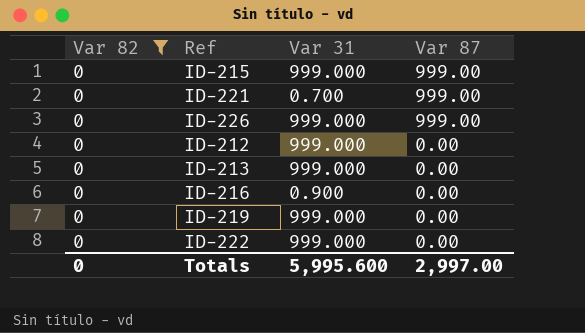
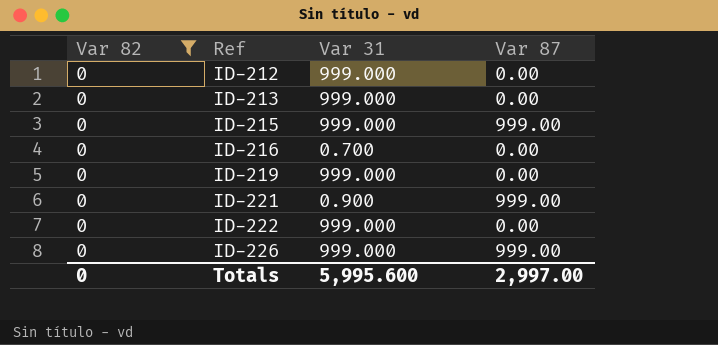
row order: Var 87 descending -> Ref ascending
ID-216 | Var 31: 0.900 -> 0.700
ID-221 | Var 31: 0.700 -> 0.900

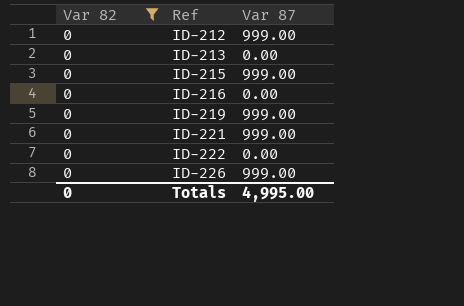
column Var 31 | position: 3 -> none
ID-212 | Var 87: 0.00 -> 999.00
ID-219 | Var 87: 0.00 -> 999.00
Totals | Var 87: 2,997.00 -> 4,995.00

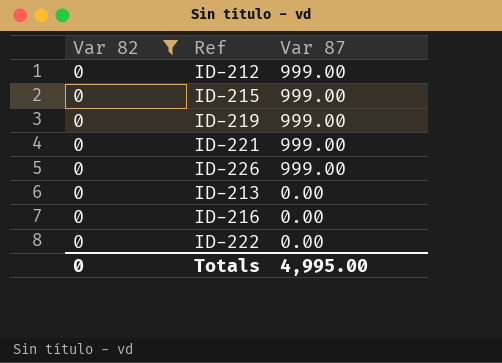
row order: Ref ascending -> Var 87 descending

